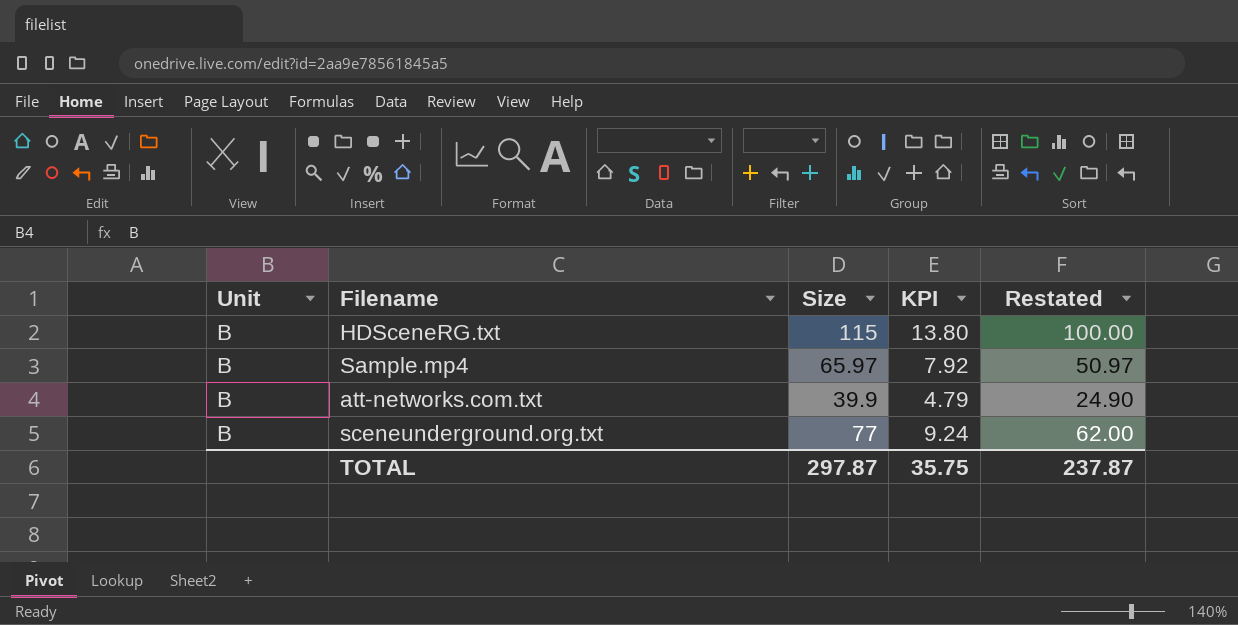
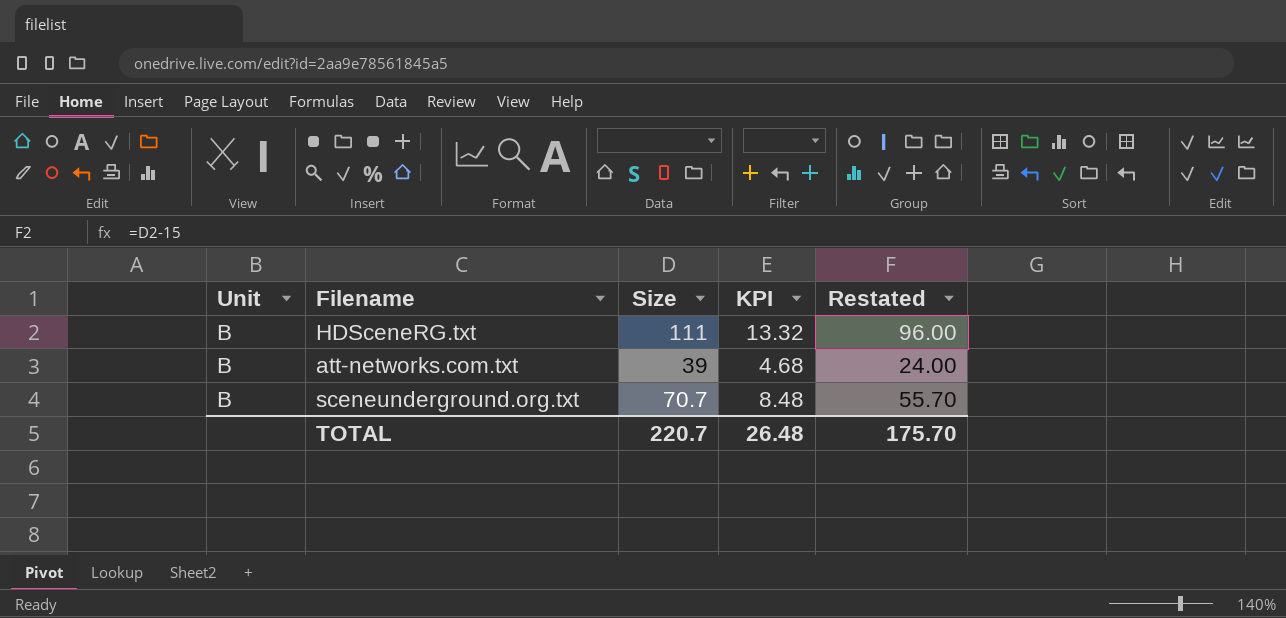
row Sample.mp4: B | 65.97 | 7.92 | 50.97 -> none
HDSceneRG.txt | Size: 115 -> 111
HDSceneRG.txt | KPI: 13.80 -> 13.32
HDSceneRG.txt | Restated: 100.00 -> 96.00
att-networks.com.txt | Size: 39.9 -> 39
att-networks.com.txt | KPI: 4.79 -> 4.68
att-networks.com.txt | Restated: 24.90 -> 24.00
sceneunderground.org.txt | Size: 77 -> 70.7
sceneunderground.org.txt | KPI: 9.24 -> 8.48
sceneunderground.org.txt | Restated: 62.00 -> 55.70
TOTAL | Size: 297.87 -> 220.7
TOTAL | KPI: 35.75 -> 26.48
TOTAL | Restated: 237.87 -> 175.70

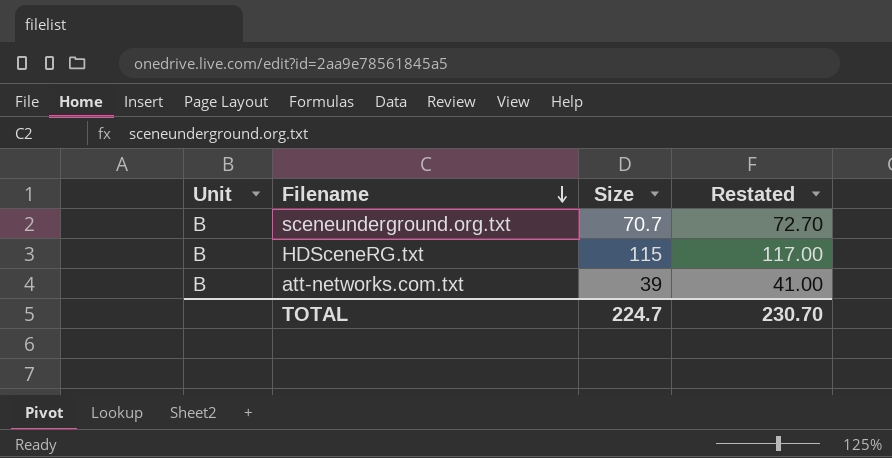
row order: none -> Filename descending
column KPI | formula: [Size] * 0.12 -> none
column Restated | formula: [Size] - 15 -> [Size] + 2
HDSceneRG.txt | Size: 111 -> 115
TOTAL | Size: 220.7 -> 224.7
TOTAL | Restated: 175.70 -> 230.70

